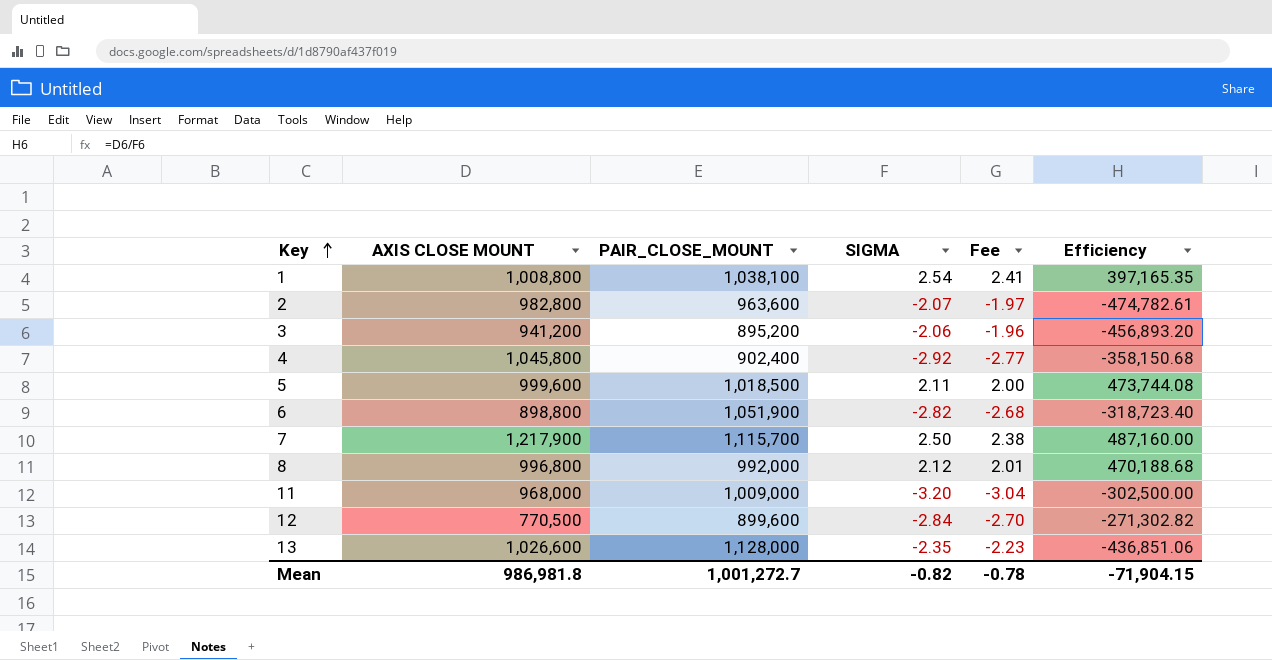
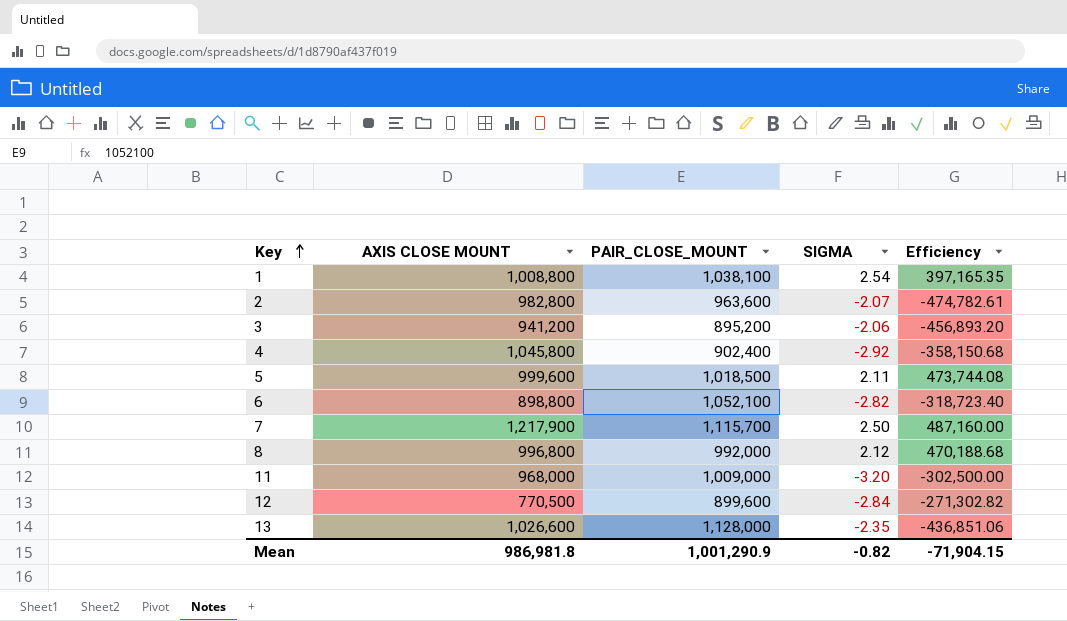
column Fee | formula: [SIGMA] * 0.95 -> none
6 | PAIR_CLOSE_MOUNT: 1,051,900 -> 1,052,100
Mean | PAIR_CLOSE_MOUNT: 1,001,272.7 -> 1,001,290.9

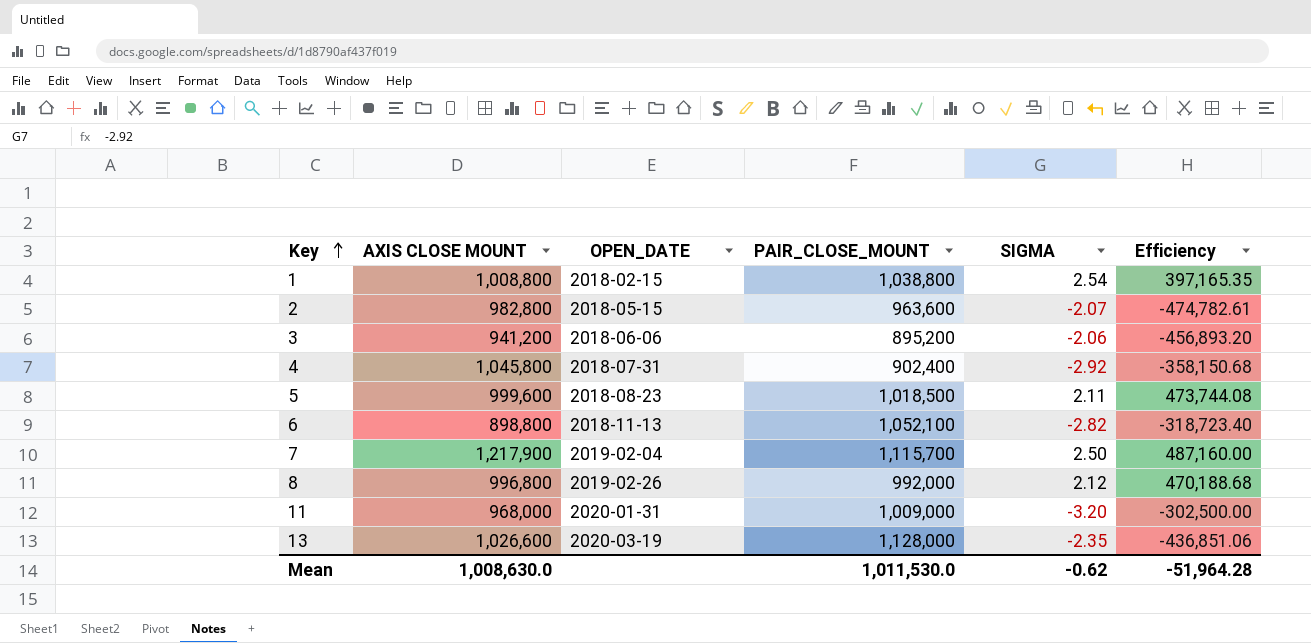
column OPEN_DATE | position: none -> 3
row 12: 770,500 | 899,600 | -2.84 | -271,302.82 -> none
1 | PAIR_CLOSE_MOUNT: 1,038,100 -> 1,038,800
Mean | AXIS CLOSE MOUNT: 986,981.8 -> 1,008,630.0
Mean | PAIR_CLOSE_MOUNT: 1,001,290.9 -> 1,011,530.0
Mean | SIGMA: -0.82 -> -0.62
Mean | Efficiency: -71,904.15 -> -51,964.28

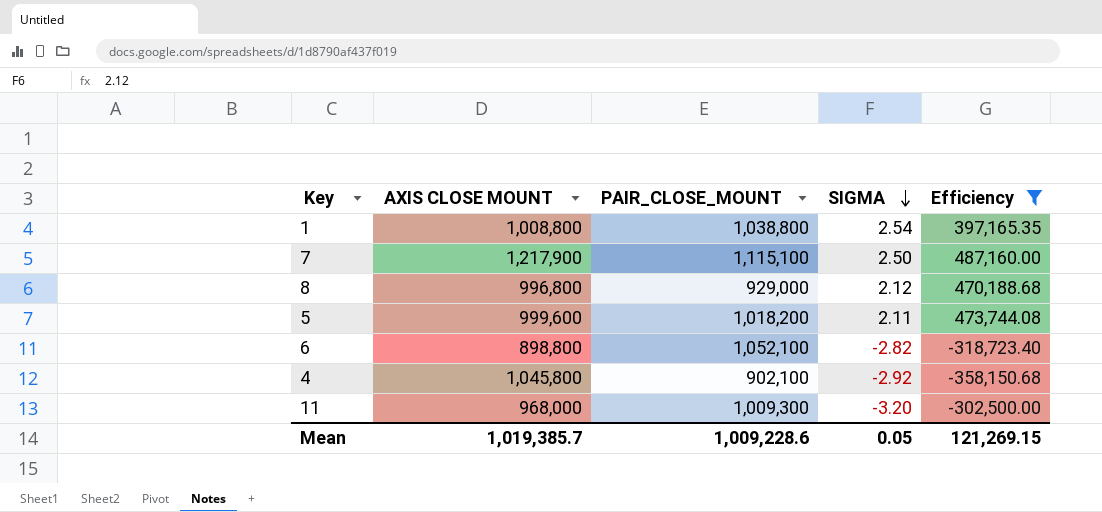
filter: none -> Efficiency >= -358,150.68
row order: Key ascending -> SIGMA descending
column OPEN_DATE | position: 3 -> none
7 | PAIR_CLOSE_MOUNT: 1,115,700 -> 1,115,100
8 | PAIR_CLOSE_MOUNT: 992,000 -> 929,000
5 | PAIR_CLOSE_MOUNT: 1,018,500 -> 1,018,200
4 | PAIR_CLOSE_MOUNT: 902,400 -> 902,100
11 | PAIR_CLOSE_MOUNT: 1,009,000 -> 1,009,300
Mean | AXIS CLOSE MOUNT: 1,008,630.0 -> 1,019,385.7
Mean | PAIR_CLOSE_MOUNT: 1,011,530.0 -> 1,009,228.6
Mean | SIGMA: -0.62 -> 0.05
Mean | Efficiency: -51,964.28 -> 121,269.15

